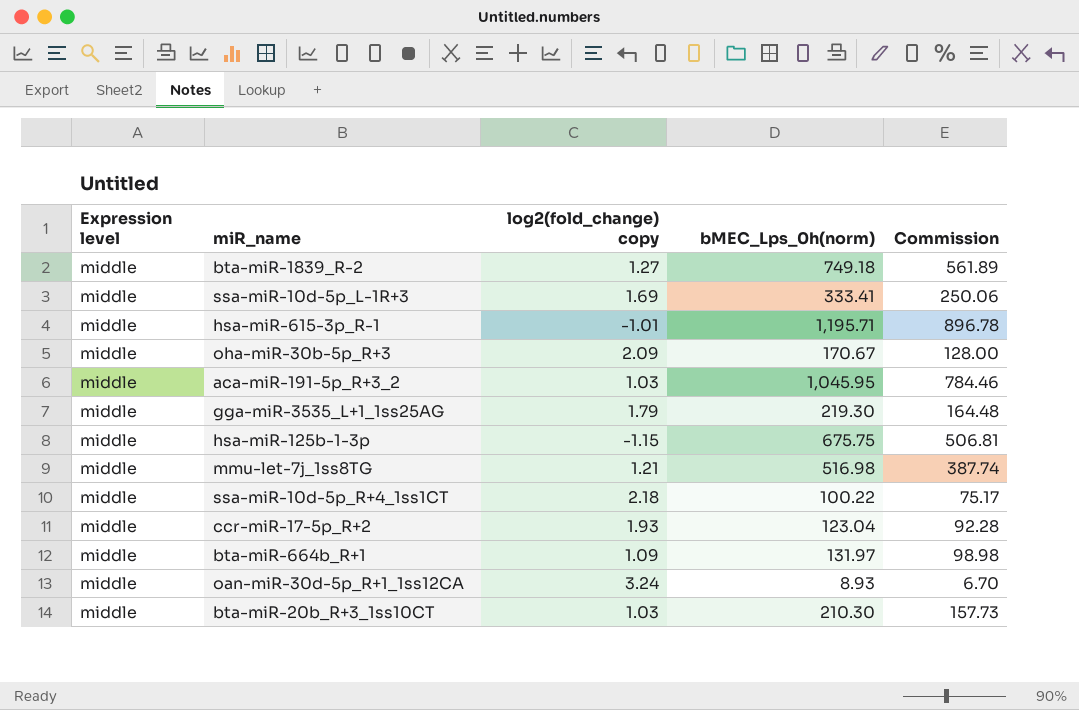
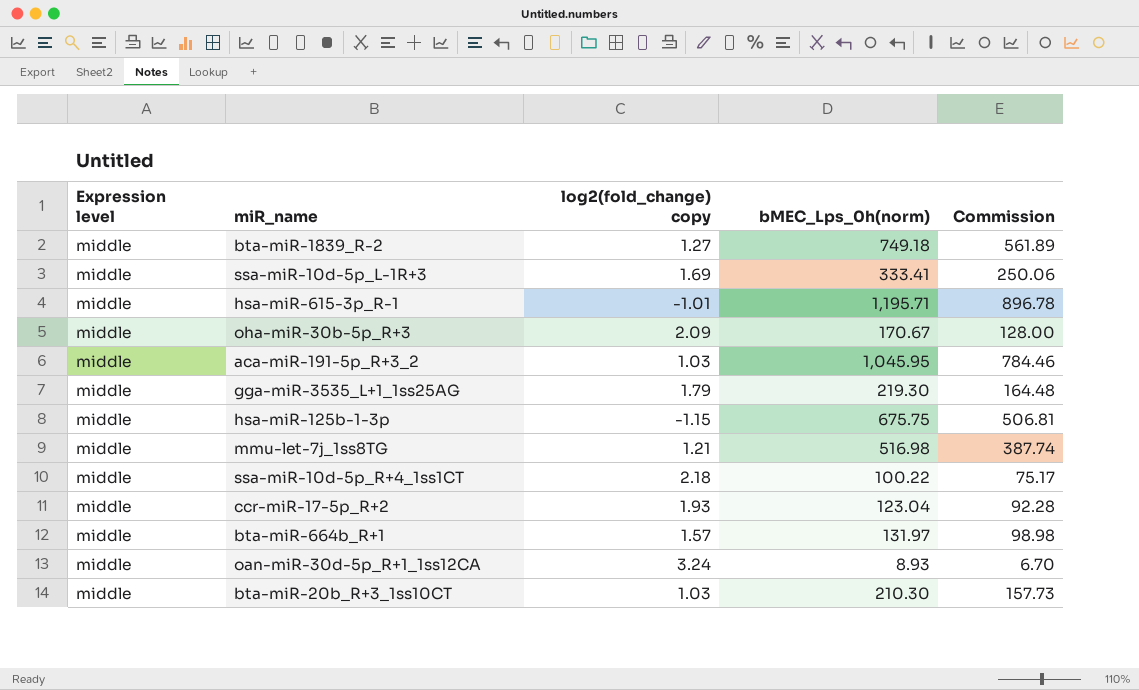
bta-miR-664b_R+1 | log2(fold_change) copy: 1.09 -> 1.57

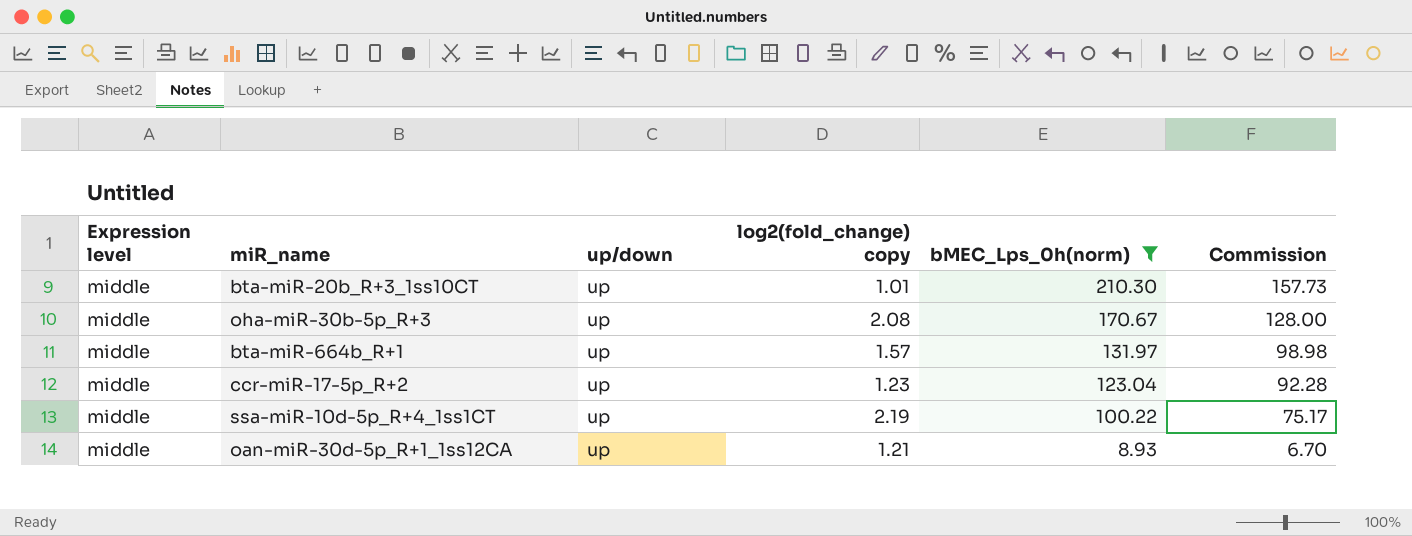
filter: none -> bMEC_Lps_0h(norm) <= 210.30
row order: none -> bMEC_Lps_0h(norm) descending
column up/down | position: none -> 3
bta-miR-20b_R+3_1ss10CT | log2(fold_change) copy: 1.03 -> 1.01
oha-miR-30b-5p_R+3 | log2(fold_change) copy: 2.09 -> 2.08
ccr-miR-17-5p_R+2 | log2(fold_change) copy: 1.93 -> 1.23
ssa-miR-10d-5p_R+4_1ss1CT | log2(fold_change) copy: 2.18 -> 2.19
oan-miR-30d-5p_R+1_1ss12CA | log2(fold_change) copy: 3.24 -> 1.21

